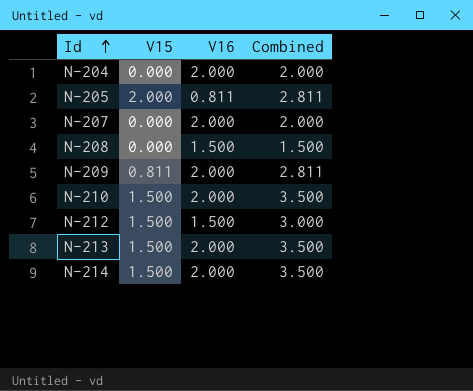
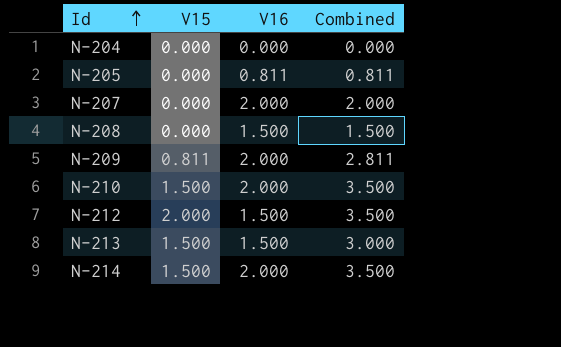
N-204 | V16: 2.000 -> 0.000
N-204 | Combined: 2.000 -> 0.000
N-205 | V15: 2.000 -> 0.000
N-205 | Combined: 2.811 -> 0.811
N-212 | V15: 1.500 -> 2.000
N-212 | Combined: 3.000 -> 3.500
N-213 | V16: 2.000 -> 1.500
N-213 | Combined: 3.500 -> 3.000

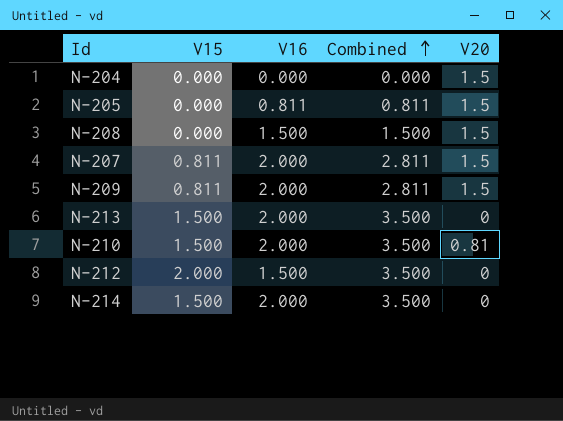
row order: Id ascending -> Combined ascending
column V20 | position: none -> 5
N-207 | V15: 0.000 -> 0.811
N-207 | Combined: 2.000 -> 2.811
N-213 | V16: 1.500 -> 2.000
N-213 | Combined: 3.000 -> 3.500

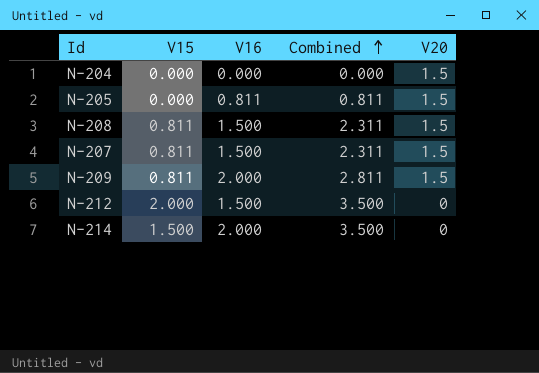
row N-213: 1.500 | 2.000 | 3.500 | 0 -> none
row N-210: 1.500 | 2.000 | 3.500 | 0.81 -> none
N-208 | V15: 0.000 -> 0.811
N-208 | Combined: 1.500 -> 2.311
N-207 | V16: 2.000 -> 1.500
N-207 | Combined: 2.811 -> 2.311

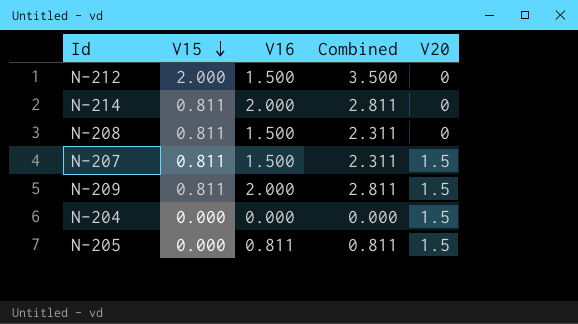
row order: Combined ascending -> V15 descending
N-214 | V15: 1.500 -> 0.811
N-214 | Combined: 3.500 -> 2.811
N-208 | V20: 1.5 -> 0

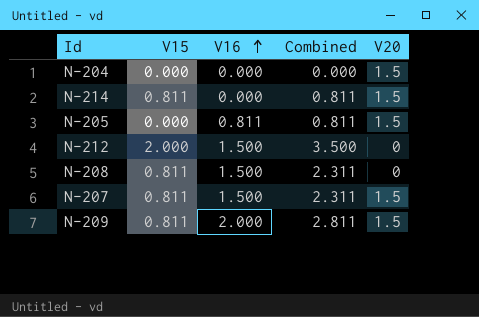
row order: V15 descending -> V16 ascending
N-214 | V16: 2.000 -> 0.000
N-214 | Combined: 2.811 -> 0.811
N-214 | V20: 0 -> 1.5

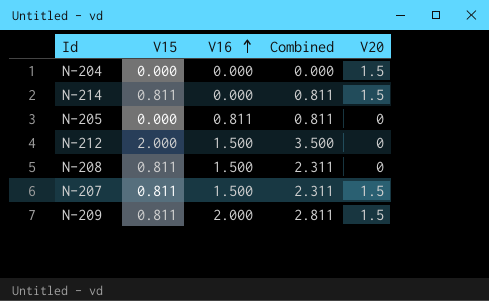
N-205 | V20: 1.5 -> 0

